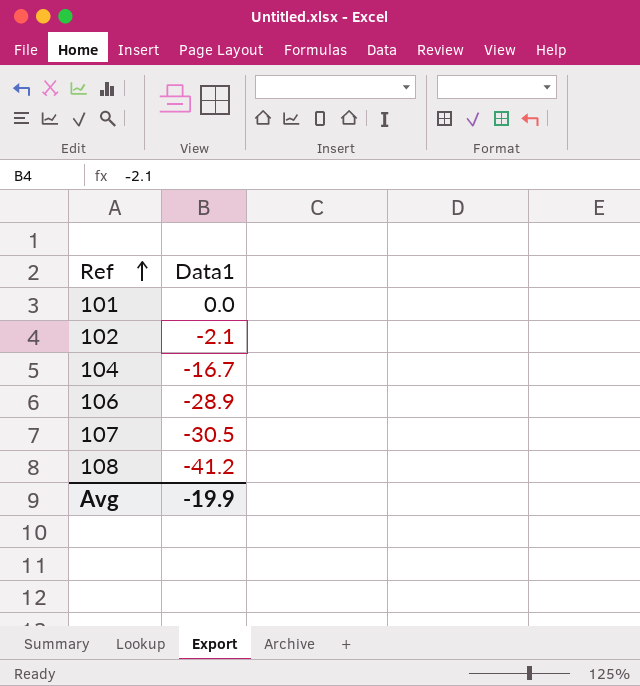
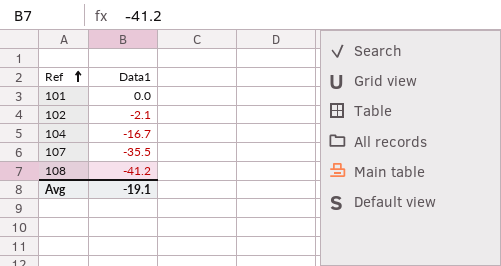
row 106: -28.9 -> none
107 | Data1: -30.5 -> -35.5
Avg | Data1: -19.9 -> -19.1

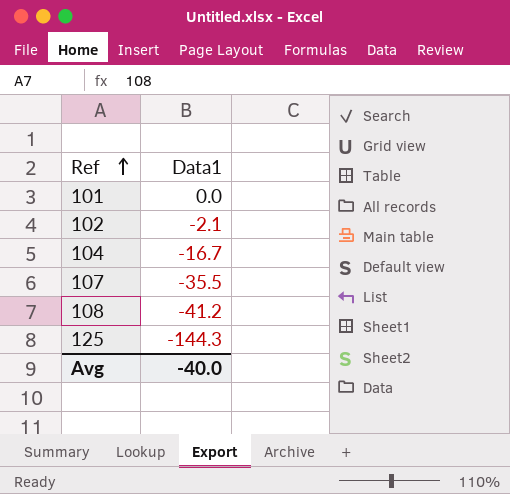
row 125: none -> -144.3
Avg | Data1: -19.1 -> -40.0

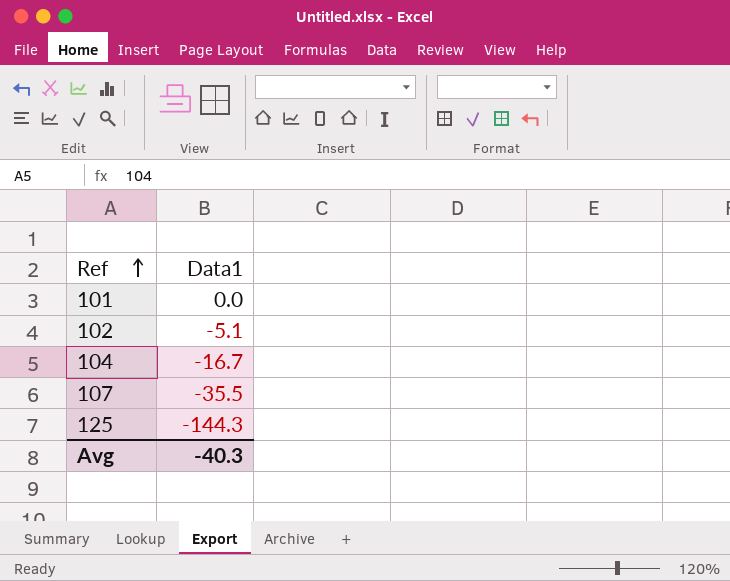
row 108: -41.2 -> none
102 | Data1: -2.1 -> -5.1
Avg | Data1: -40.0 -> -40.3

